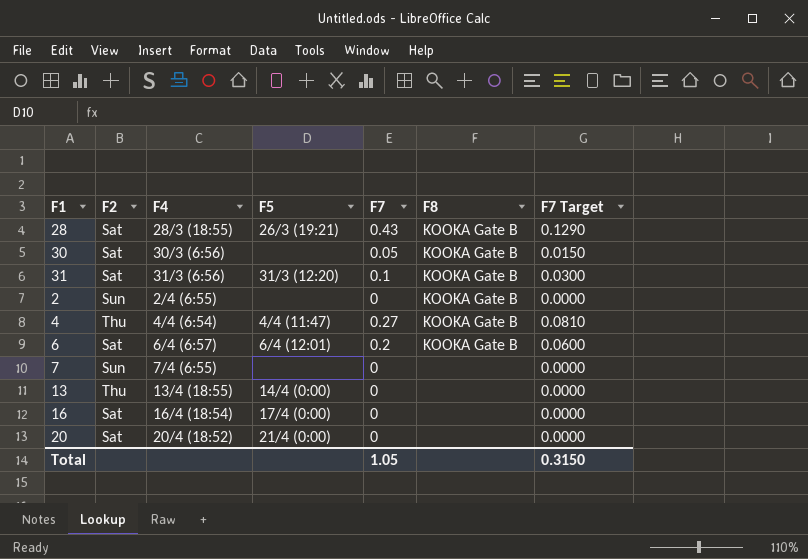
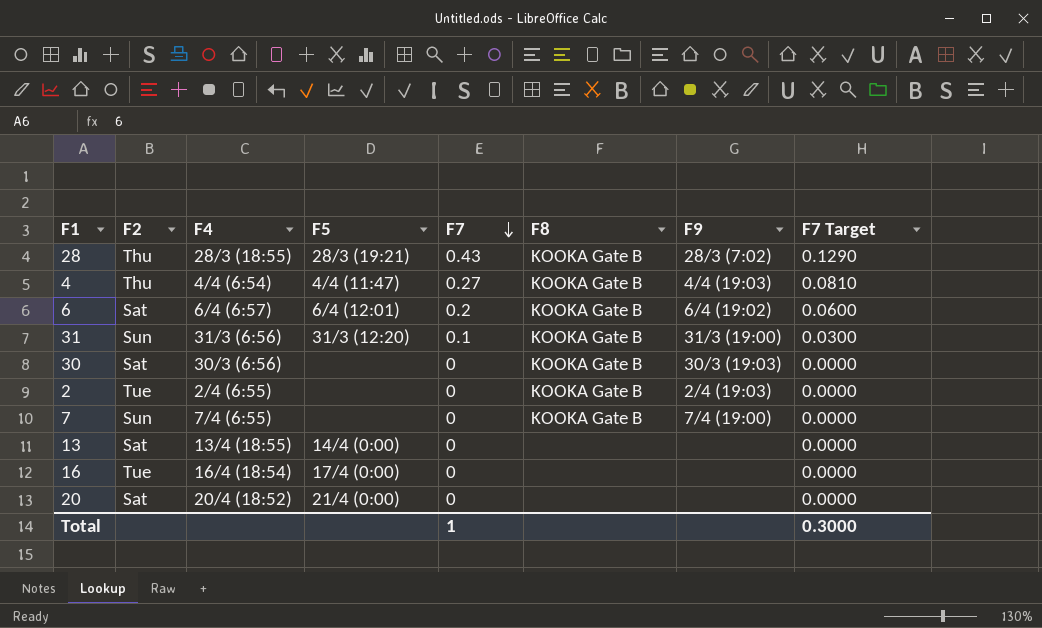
row order: none -> F7 descending
column F9 | position: none -> 7
28 | F2: Sat -> Thu
28 | F5: 26/3 (19:21) -> 28/3 (19:21)
31 | F2: Sat -> Sun
30 | F7: 0.05 -> 0
30 | F7 Target: 0.0150 -> 0.0000
2 | F2: Sun -> Tue
7 | F8: none -> KOOKA Gate B
13 | F2: Thu -> Sat
16 | F2: Sat -> Tue
Total | F7: 1.05 -> 1
Total | F7 Target: 0.3150 -> 0.3000

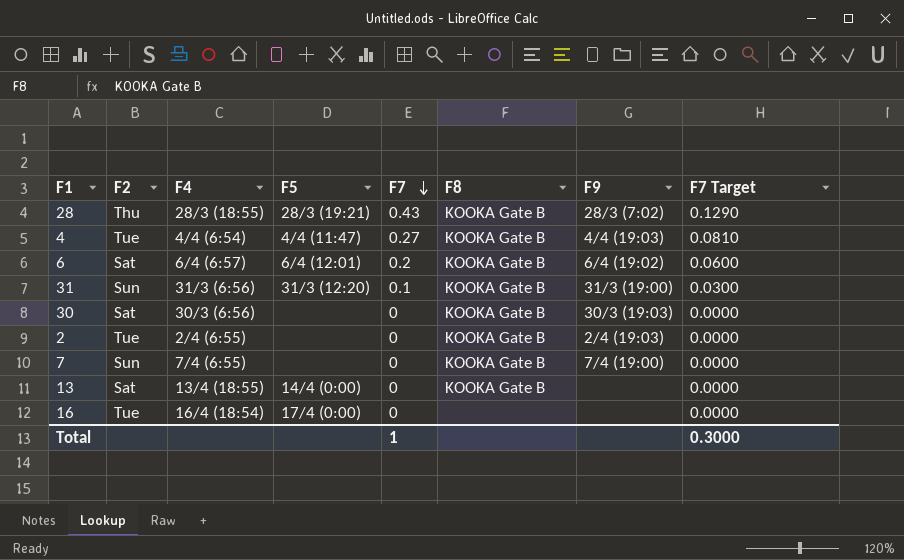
row 20: Sat | 20/4 (18:52) | 21/4 (0:00) | 0 | none | none | 0.0000 -> none
4 | F2: Thu -> Tue
13 | F8: none -> KOOKA Gate B

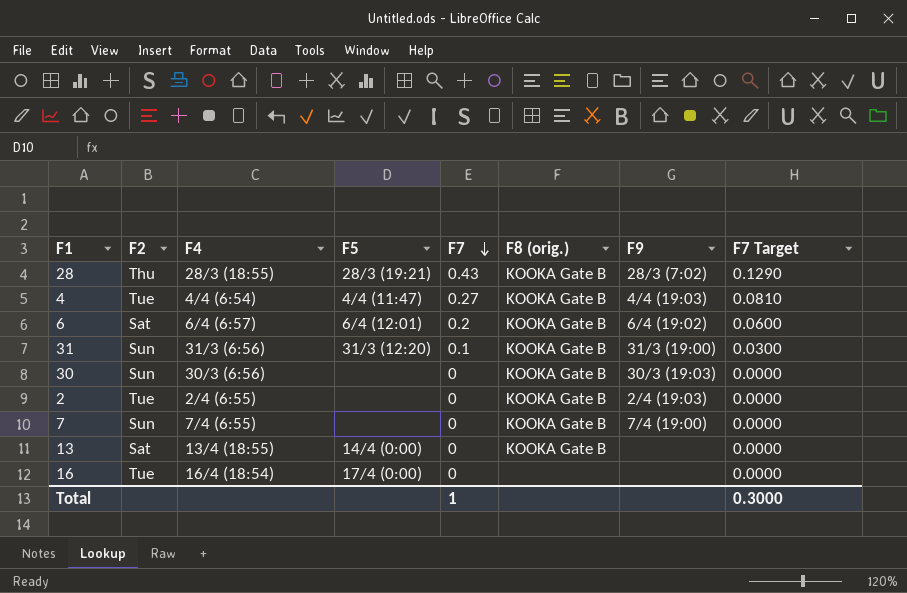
column name: F8 -> F8 (orig.)
30 | F2: Sat -> Sun

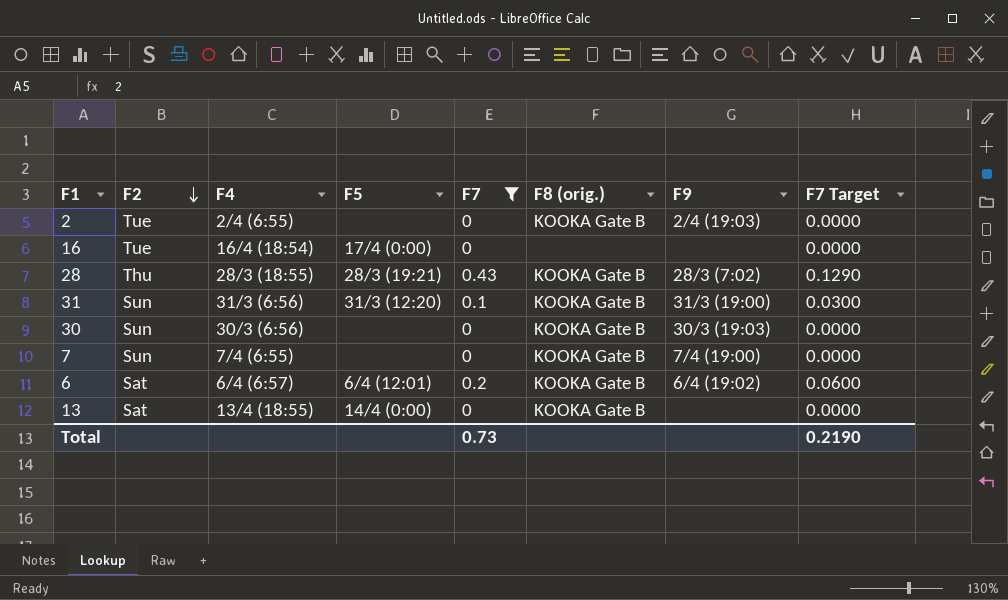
filter: none -> F7 != 0.27
row order: F7 descending -> F2 descending
Total | F7: 1 -> 0.73
Total | F7 Target: 0.3000 -> 0.2190

